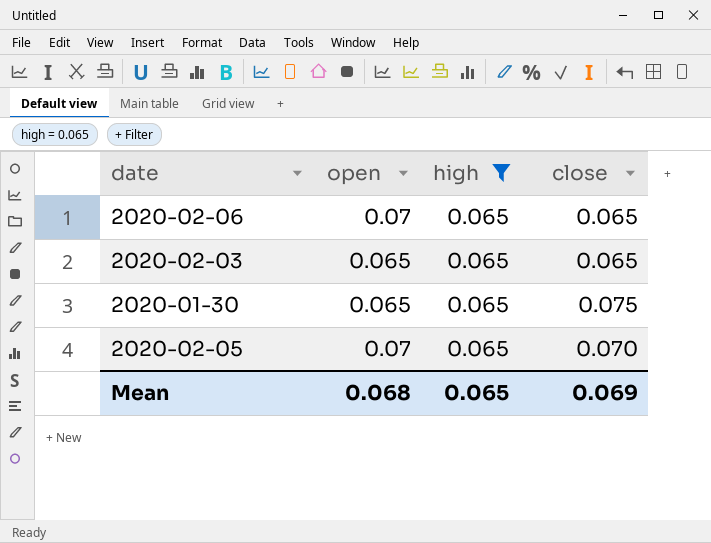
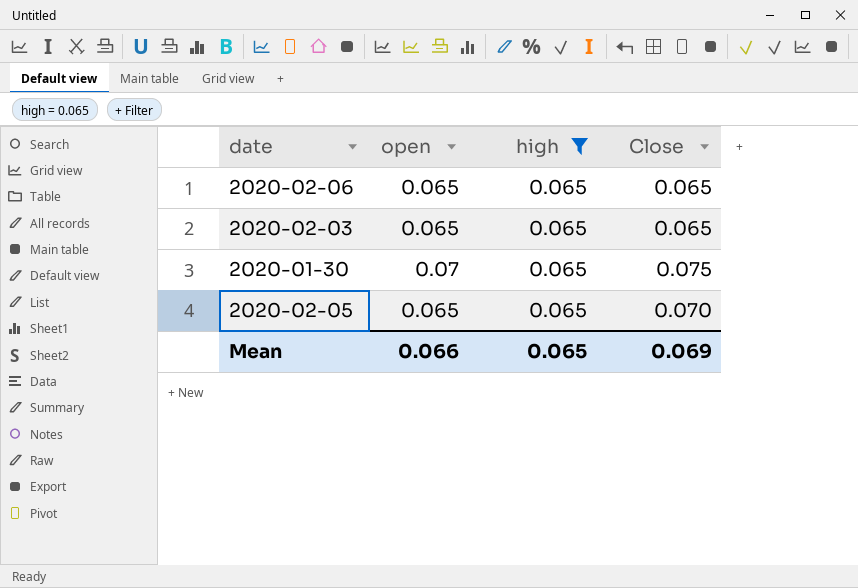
column name: close -> Close
2020-02-06 | open: 0.07 -> 0.065
2020-01-30 | open: 0.065 -> 0.07
2020-02-05 | open: 0.07 -> 0.065
Mean | open: 0.068 -> 0.066

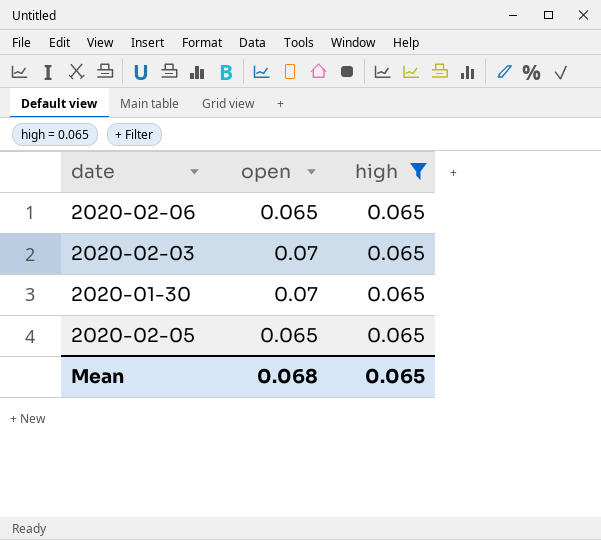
column Close | position: 4 -> none
2020-02-03 | open: 0.065 -> 0.07
Mean | open: 0.066 -> 0.068

